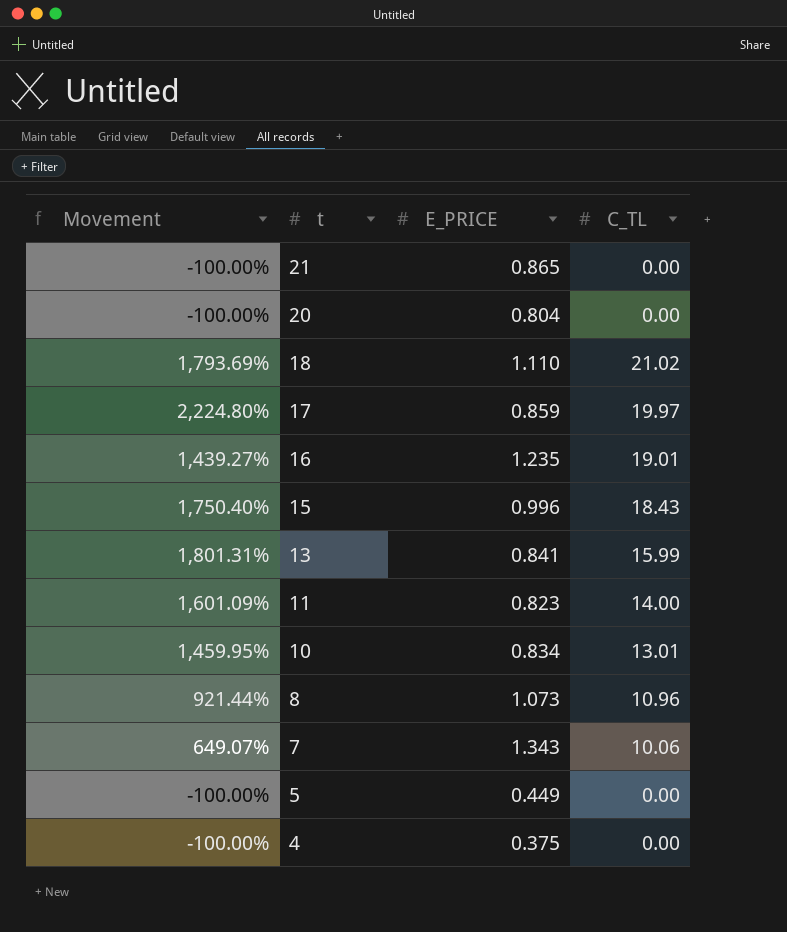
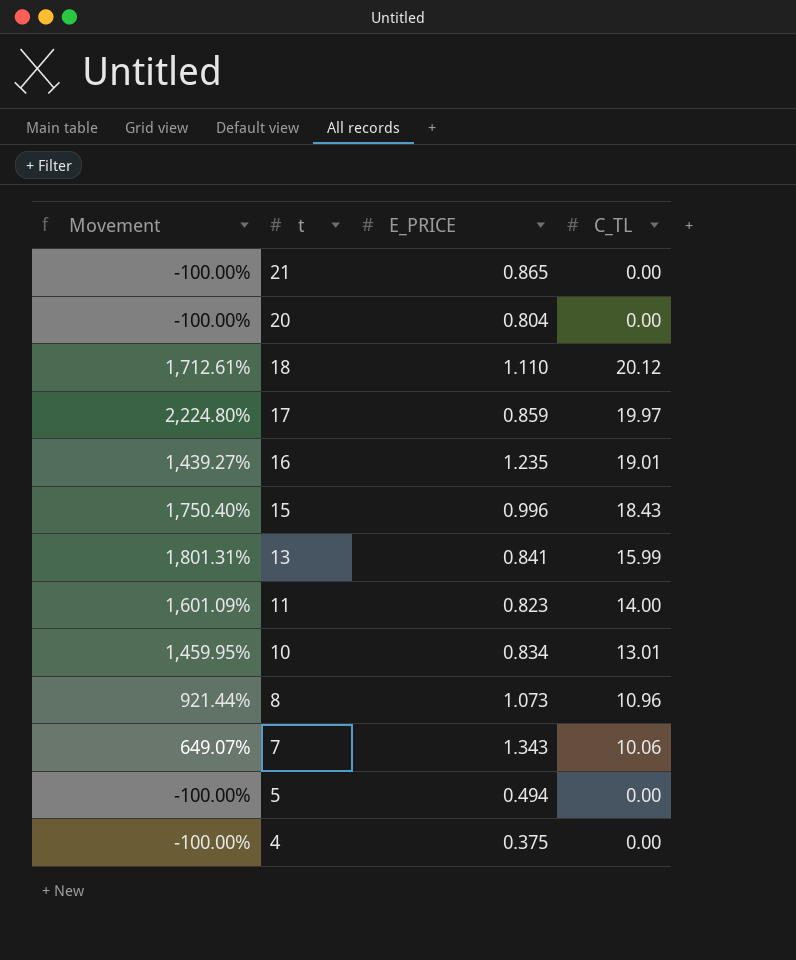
18 | Movement: 1,793.69% -> 1,712.61%
18 | C_TL: 21.02 -> 20.12
5 | E_PRICE: 0.449 -> 0.494

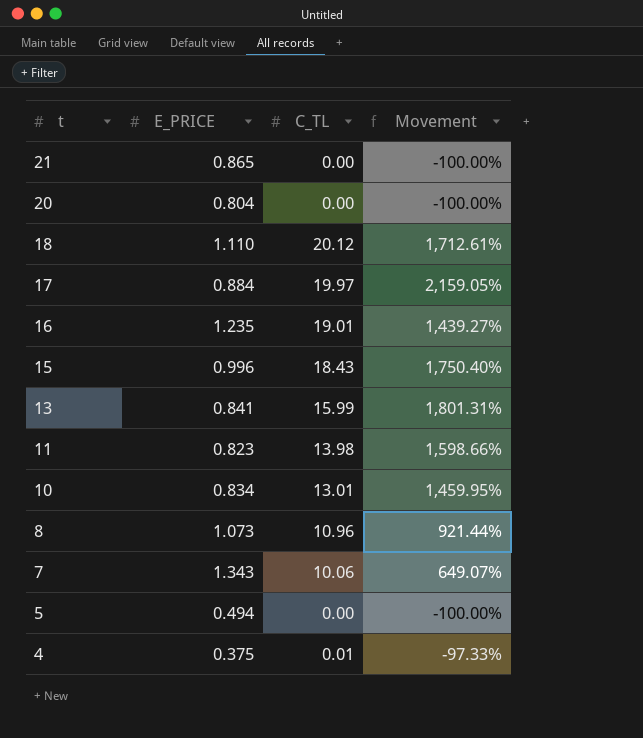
column Movement | position: 1 -> 4
17 | E_PRICE: 0.859 -> 0.884
17 | Movement: 2,224.80% -> 2,159.05%
11 | C_TL: 14.00 -> 13.98
11 | Movement: 1,601.09% -> 1,598.66%
4 | C_TL: 0.00 -> 0.01
4 | Movement: -100.00% -> -97.33%

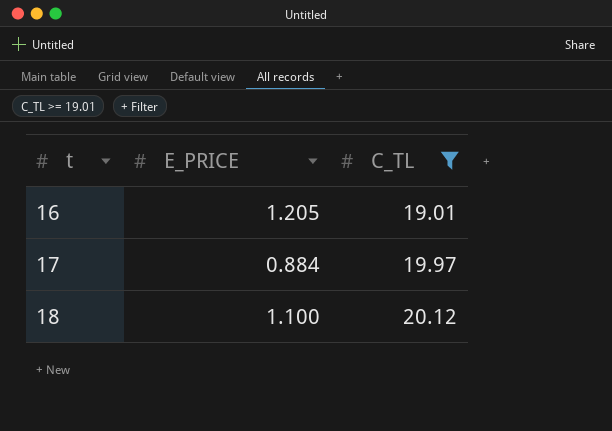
filter: none -> C_TL >= 19.01
row order: t descending -> t ascending
column Movement | formula: ([C_TL] - [E_PRICE]) / [E_PRICE] -> none
16 | E_PRICE: 1.235 -> 1.205
18 | E_PRICE: 1.110 -> 1.100

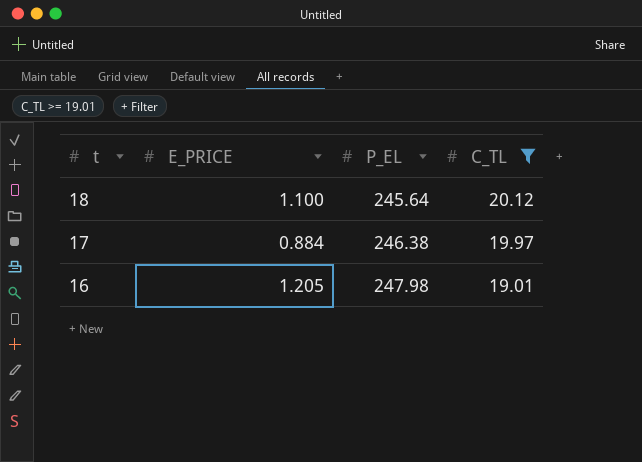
row order: t ascending -> t descending
column P_EL | position: none -> 3

